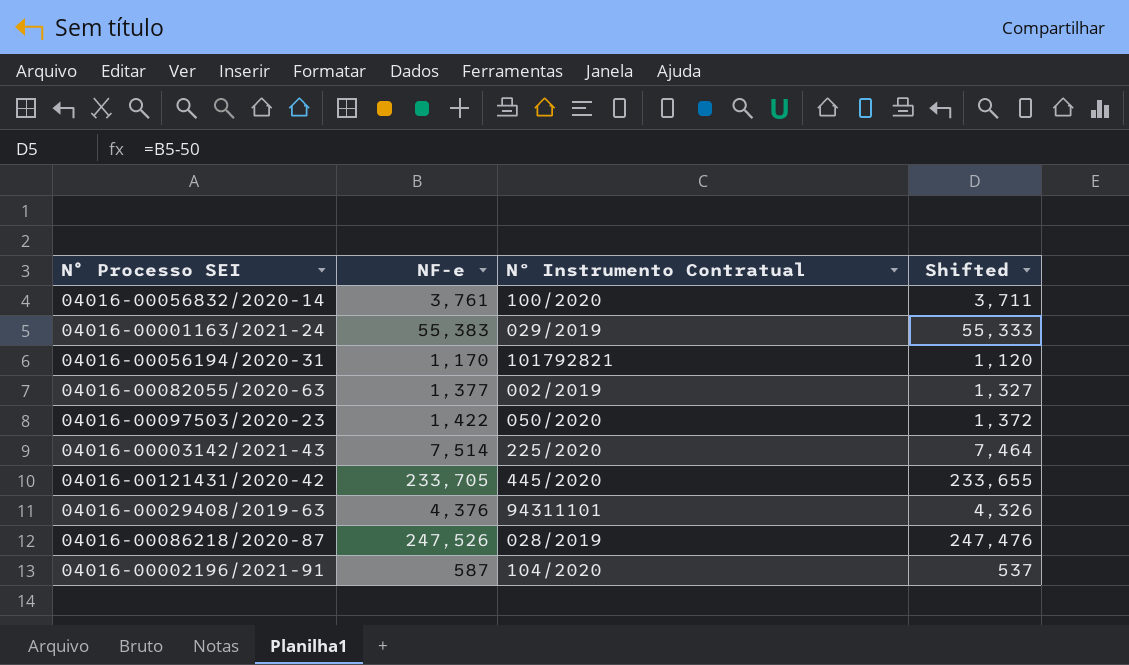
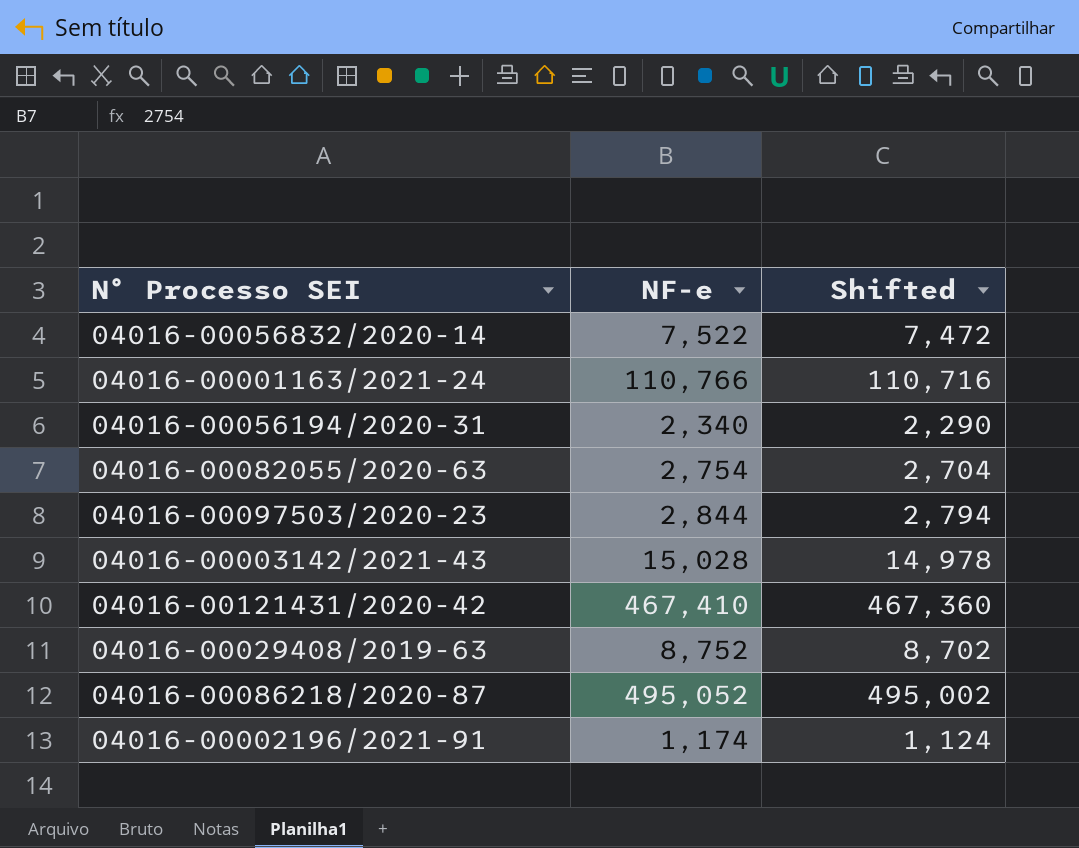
column Nº Instrumento Contratual | position: 3 -> none
04016-00056832/2020-14 | NF-e: 3,761 -> 7,522
04016-00056832/2020-14 | Shifted: 3,711 -> 7,472
04016-00001163/2021-24 | NF-e: 55,383 -> 110,766
04016-00001163/2021-24 | Shifted: 55,333 -> 110,716
04016-00056194/2020-31 | NF-e: 1,170 -> 2,340
04016-00056194/2020-31 | Shifted: 1,120 -> 2,290
04016-00082055/2020-63 | NF-e: 1,377 -> 2,754
04016-00082055/2020-63 | Shifted: 1,327 -> 2,704
04016-00097503/2020-23 | NF-e: 1,422 -> 2,844
04016-00097503/2020-23 | Shifted: 1,372 -> 2,794
04016-00003142/2021-43 | NF-e: 7,514 -> 15,028
04016-00003142/2021-43 | Shifted: 7,464 -> 14,978
04016-00121431/2020-42 | NF-e: 233,705 -> 467,410
04016-00121431/2020-42 | Shifted: 233,655 -> 467,360
04016-00029408/2019-63 | NF-e: 4,376 -> 8,752
04016-00029408/2019-63 | Shifted: 4,326 -> 8,702
04016-00086218/2020-87 | NF-e: 247,526 -> 495,052
04016-00086218/2020-87 | Shifted: 247,476 -> 495,002
04016-00002196/2021-91 | NF-e: 587 -> 1,174
04016-00002196/2021-91 | Shifted: 537 -> 1,124

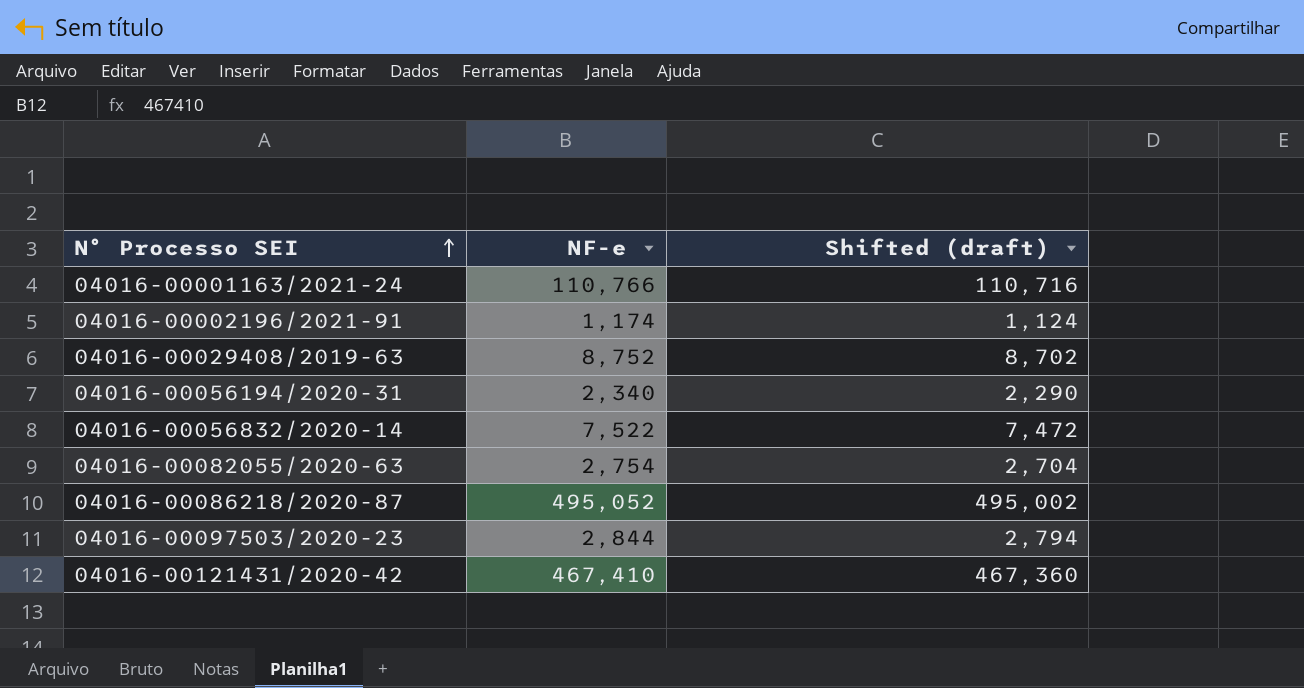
row order: none -> N° Processo SEI ascending
column name: Shifted -> Shifted (draft)
row 04016-00003142/2021-43: 15,028 | 14,978 -> none

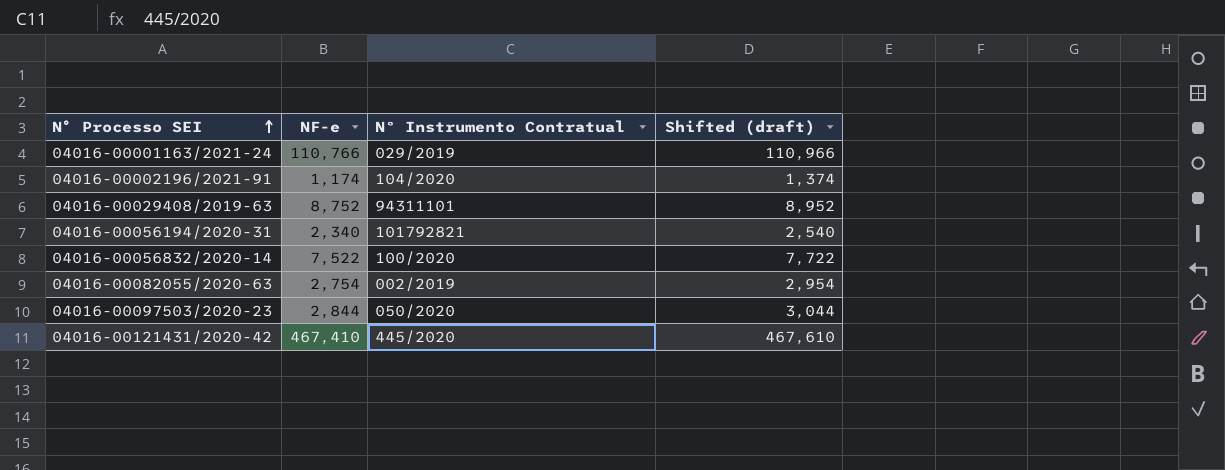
column Nº Instrumento Contratual | position: none -> 3
column Shifted (draft) | formula: [NF-e] - 50 -> [NF-e] + 200
row 04016-00086218/2020-87: 495,052 | 495,002 -> none

